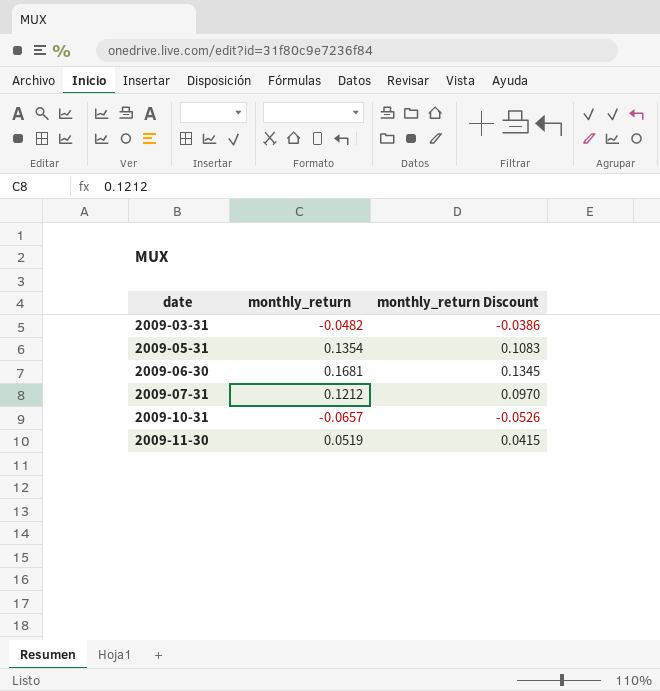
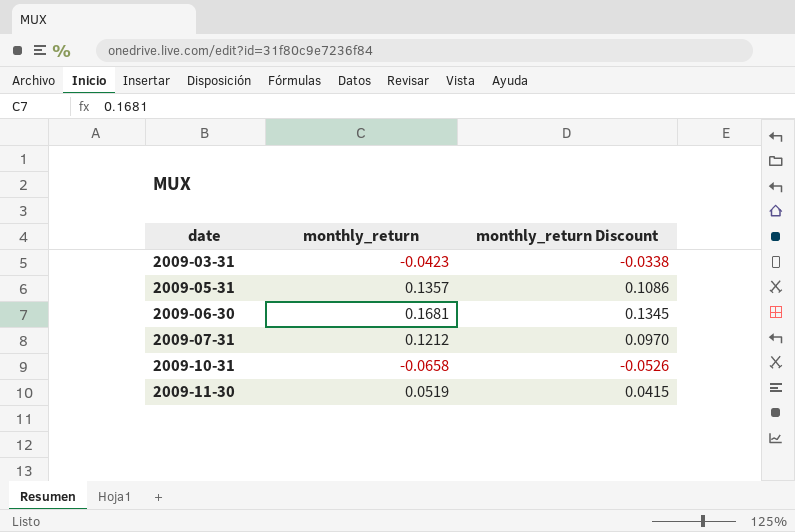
2009-03-31 | monthly_return: -0.0482 -> -0.0423
2009-03-31 | monthly_return Discount: -0.0386 -> -0.0338
2009-05-31 | monthly_return: 0.1354 -> 0.1357
2009-05-31 | monthly_return Discount: 0.1083 -> 0.1086
2009-10-31 | monthly_return: -0.0657 -> -0.0658

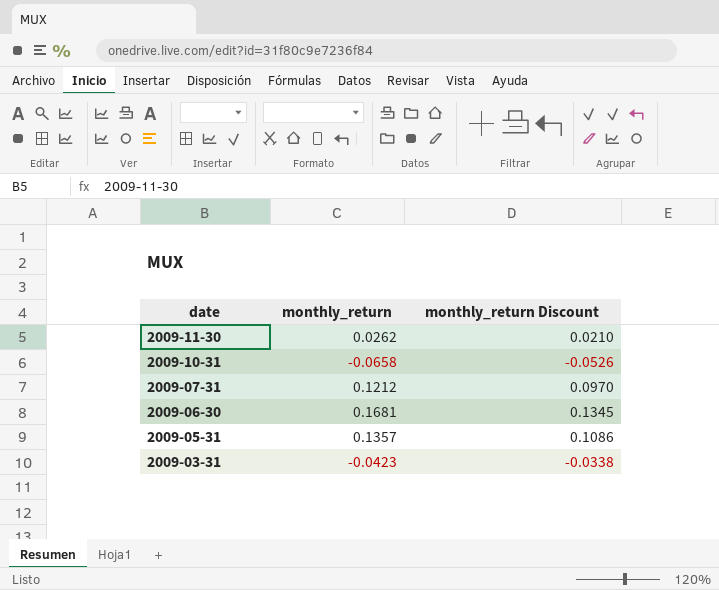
row order: date ascending -> date descending
2009-11-30 | monthly_return: 0.0519 -> 0.0262
2009-11-30 | monthly_return Discount: 0.0415 -> 0.0210

